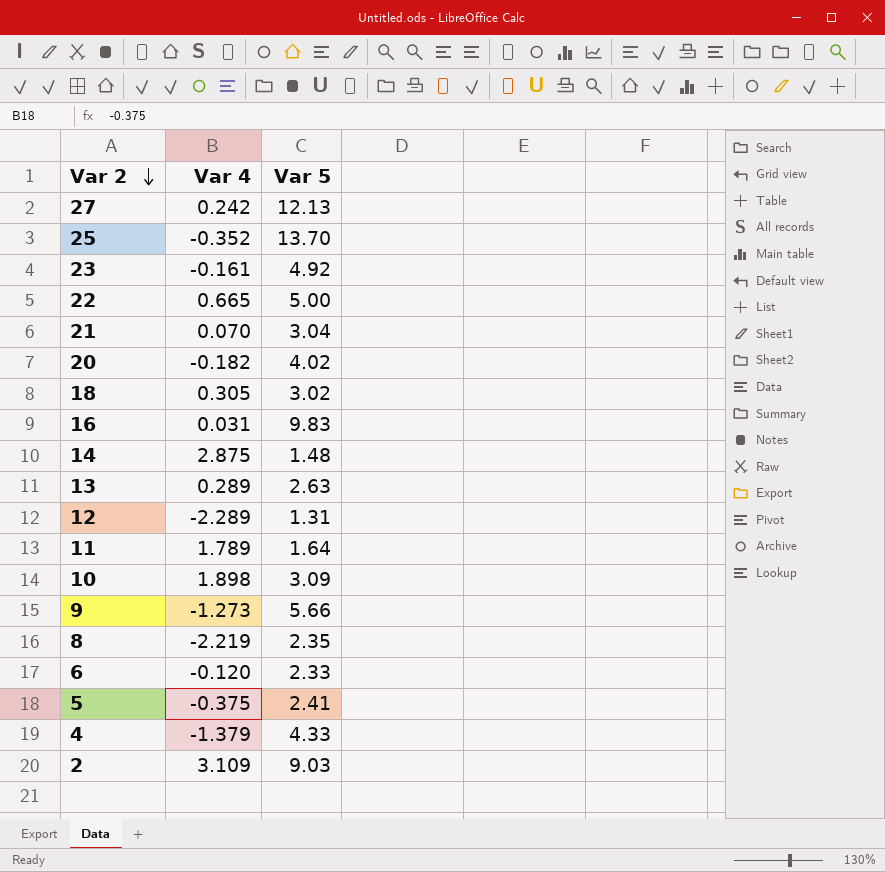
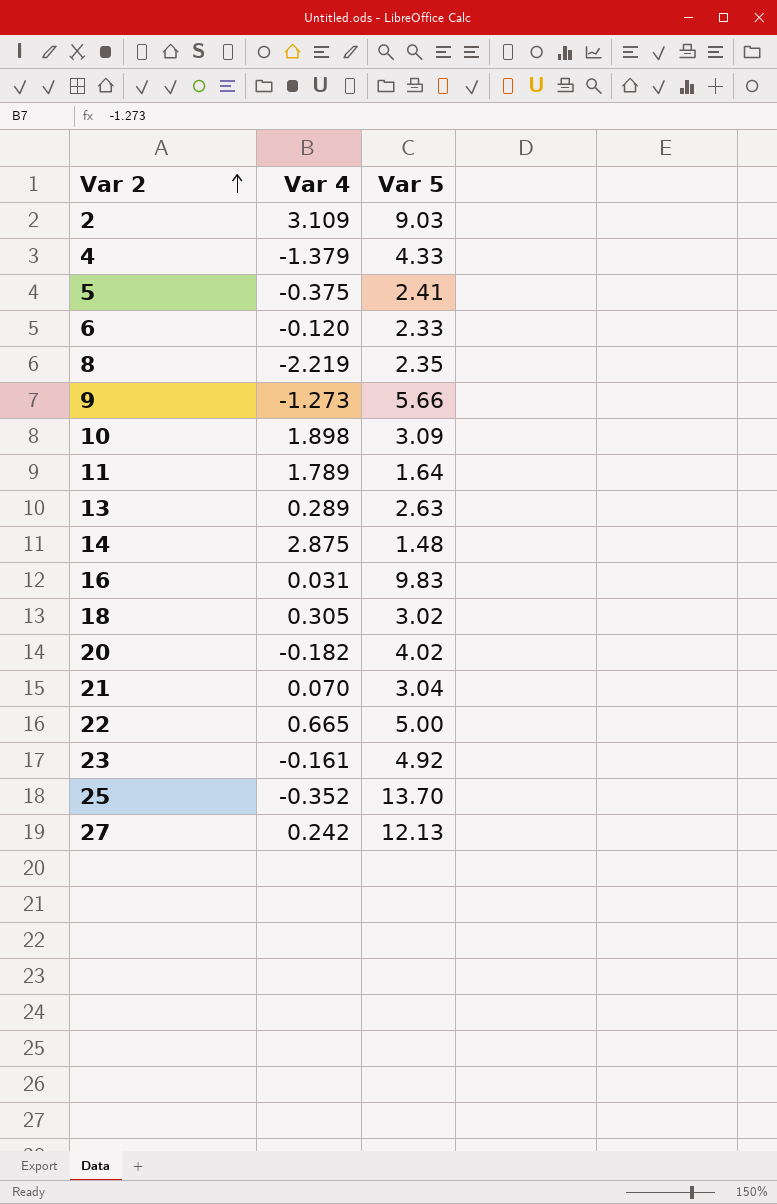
row order: Var 2 descending -> Var 2 ascending
row 12: -2.289 | 1.31 -> none

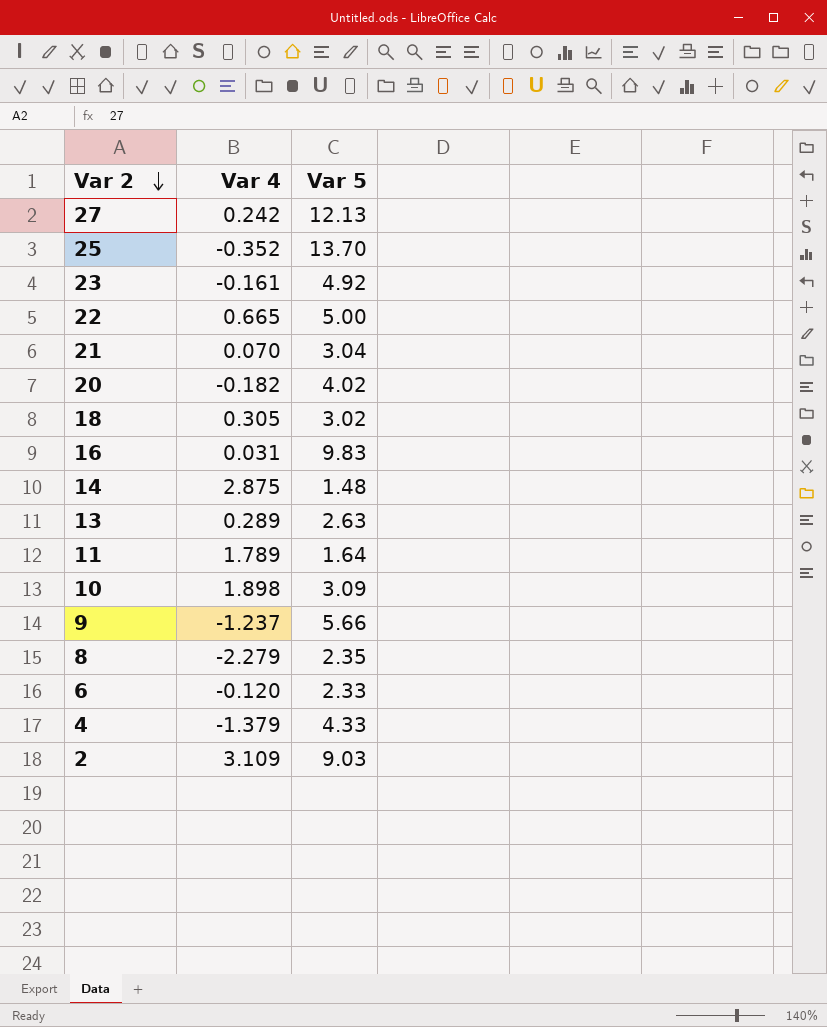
row order: Var 2 ascending -> Var 2 descending
row 5: -0.375 | 2.41 -> none
9 | Var 4: -1.273 -> -1.237
8 | Var 4: -2.219 -> -2.279

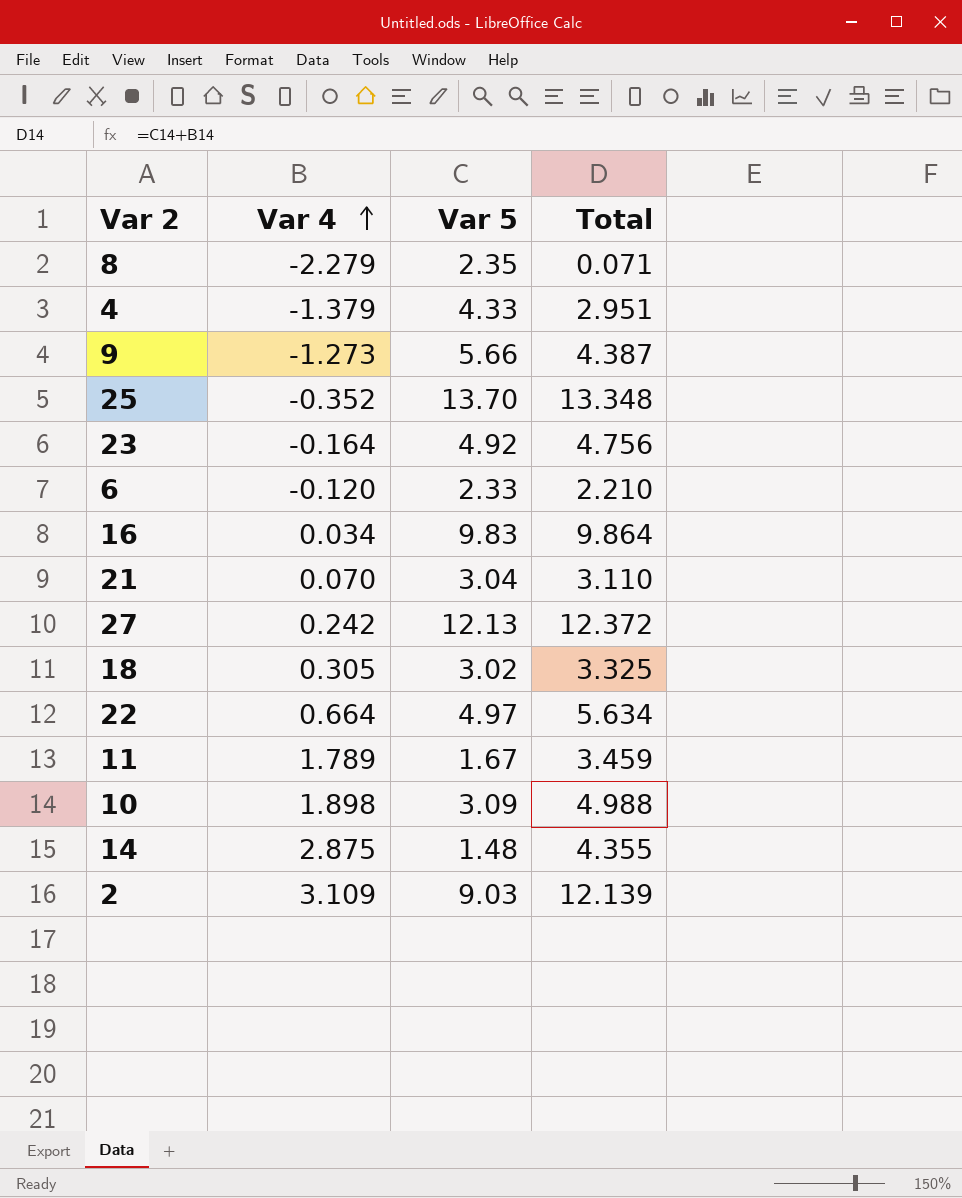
row order: Var 2 descending -> Var 4 ascending
column Total | formula: none -> [Var 4] + [Var 5]
row 20: -0.182 | 4.02 -> none
row 13: 0.289 | 2.63 -> none
9 | Var 4: -1.237 -> -1.273
23 | Var 4: -0.161 -> -0.164
16 | Var 4: 0.031 -> 0.034
22 | Var 4: 0.665 -> 0.664
22 | Var 5: 5.00 -> 4.97
11 | Var 5: 1.64 -> 1.67

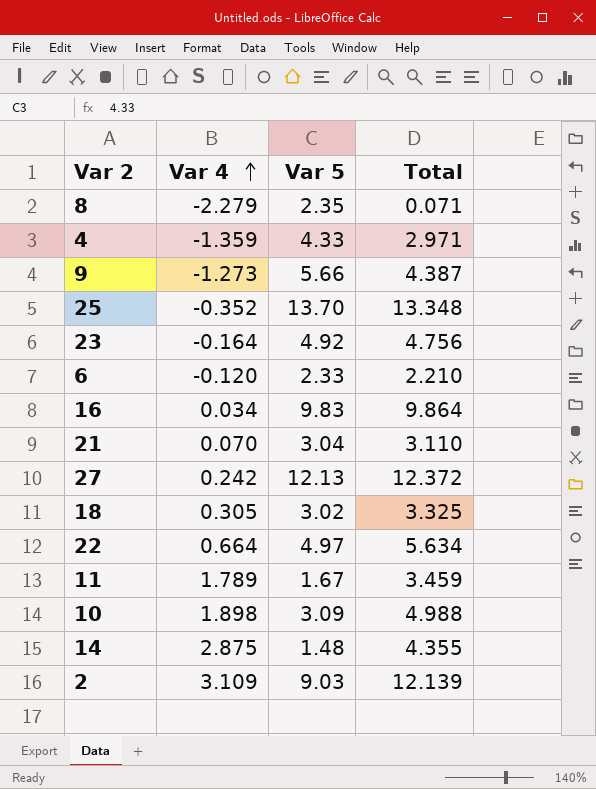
4 | Var 4: -1.379 -> -1.359
4 | Total: 2.951 -> 2.971

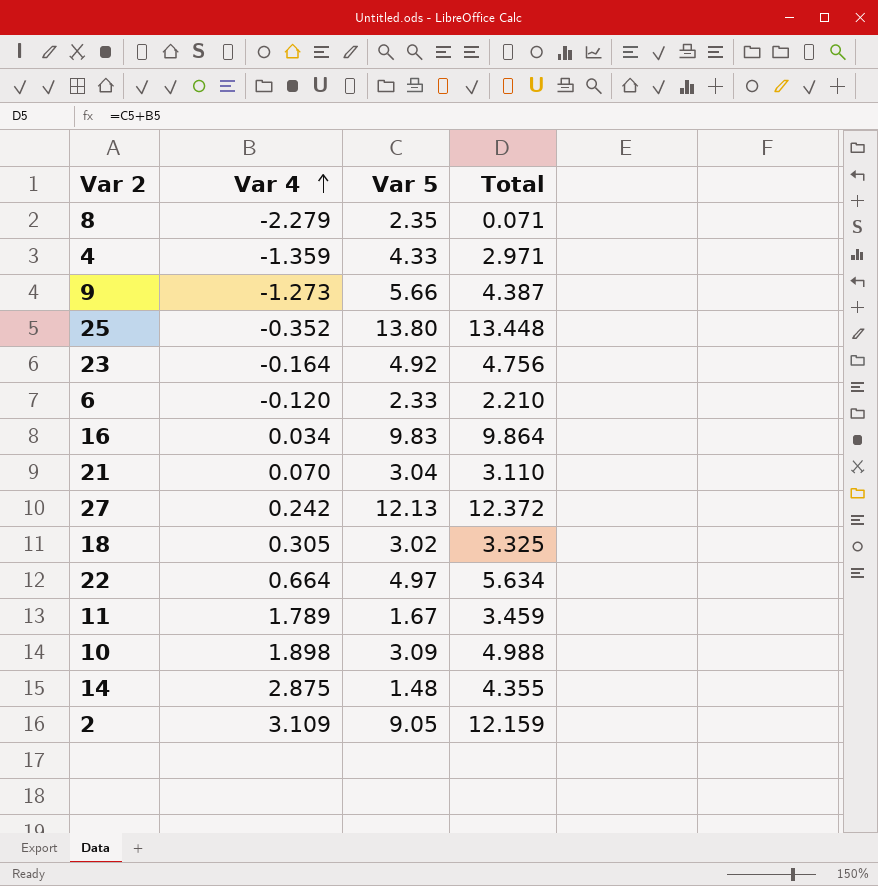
25 | Var 5: 13.70 -> 13.80
25 | Total: 13.348 -> 13.448
2 | Var 5: 9.03 -> 9.05
2 | Total: 12.139 -> 12.159

